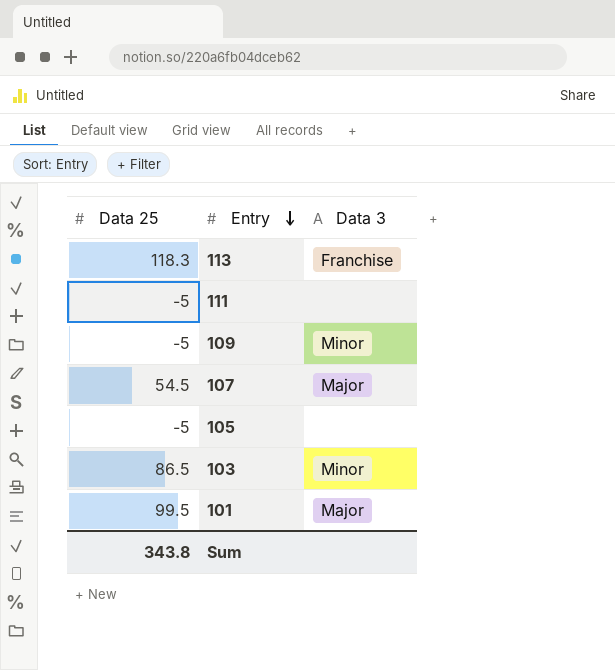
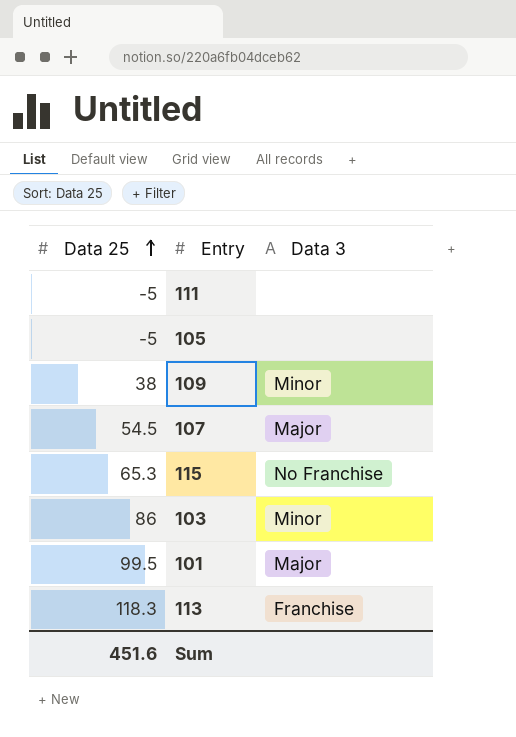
row order: Entry descending -> Data 25 ascending
109 | Data 25: -5 -> 38
row 115: none -> 65.3 | No Franchise
103 | Data 25: 86.5 -> 86
Sum | Data 25: 343.8 -> 451.6

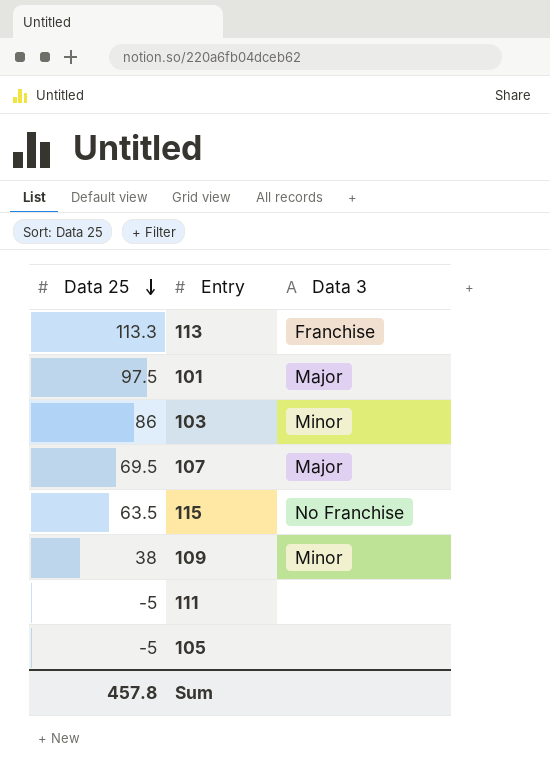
row order: Data 25 ascending -> Data 25 descending
113 | Data 25: 118.3 -> 113.3
101 | Data 25: 99.5 -> 97.5
107 | Data 25: 54.5 -> 69.5
115 | Data 25: 65.3 -> 63.5
Sum | Data 25: 451.6 -> 457.8

